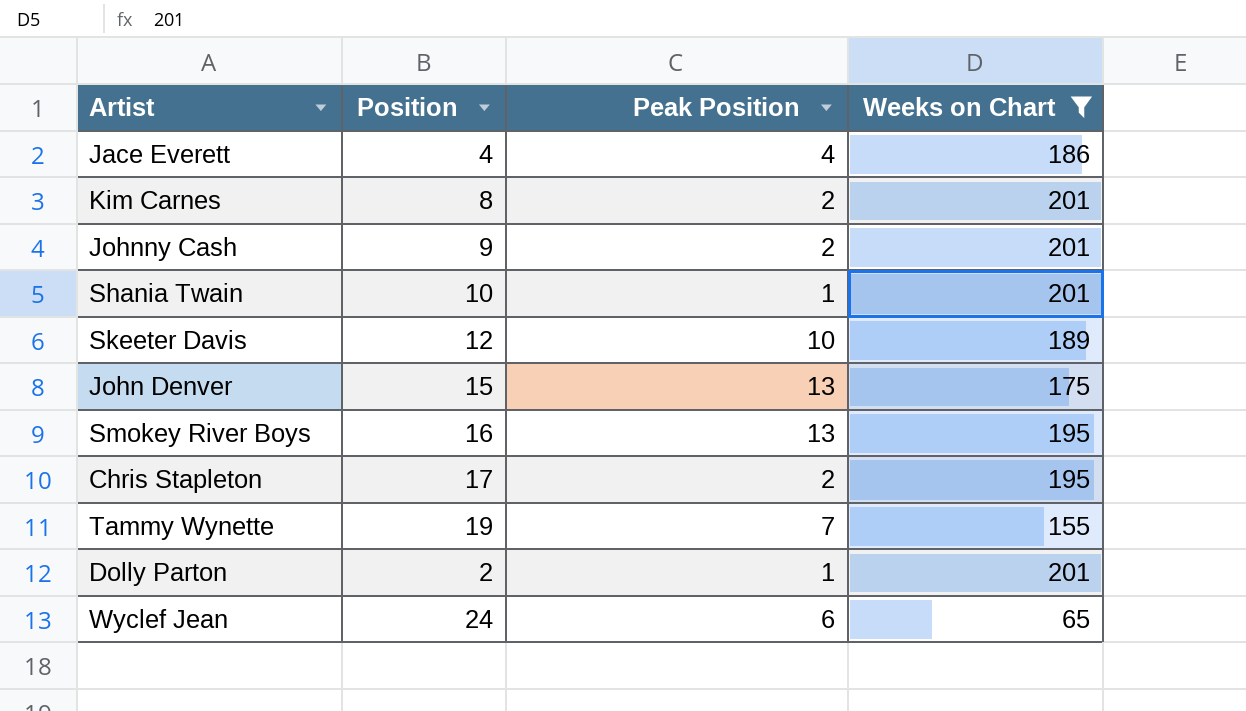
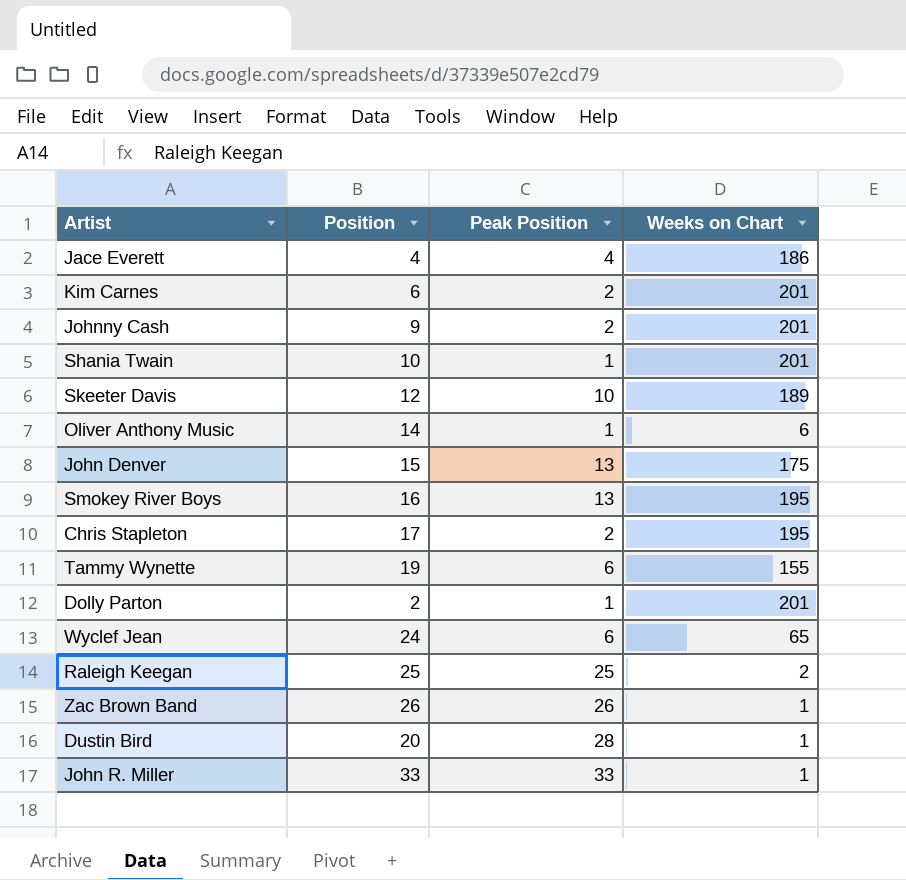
filter: Weeks on Chart >= 65 -> none
Kim Carnes | Position: 8 -> 6
Tammy Wynette | Peak Position: 7 -> 6

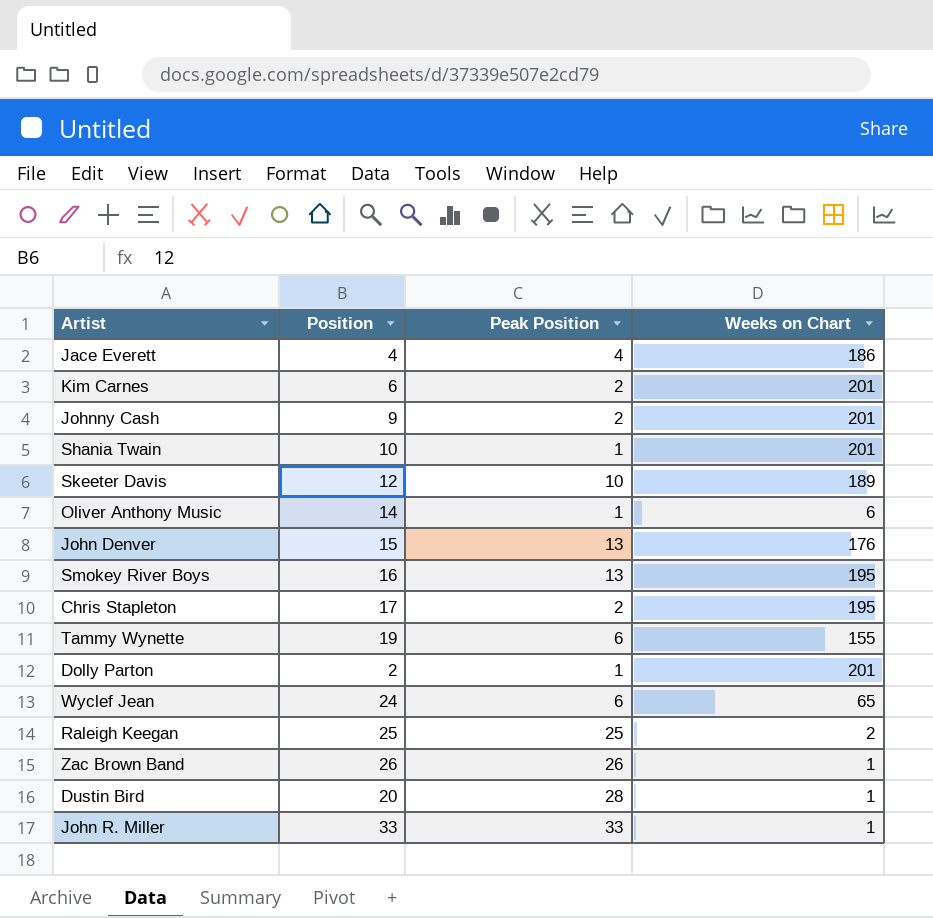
John Denver | Weeks on Chart: 175 -> 176

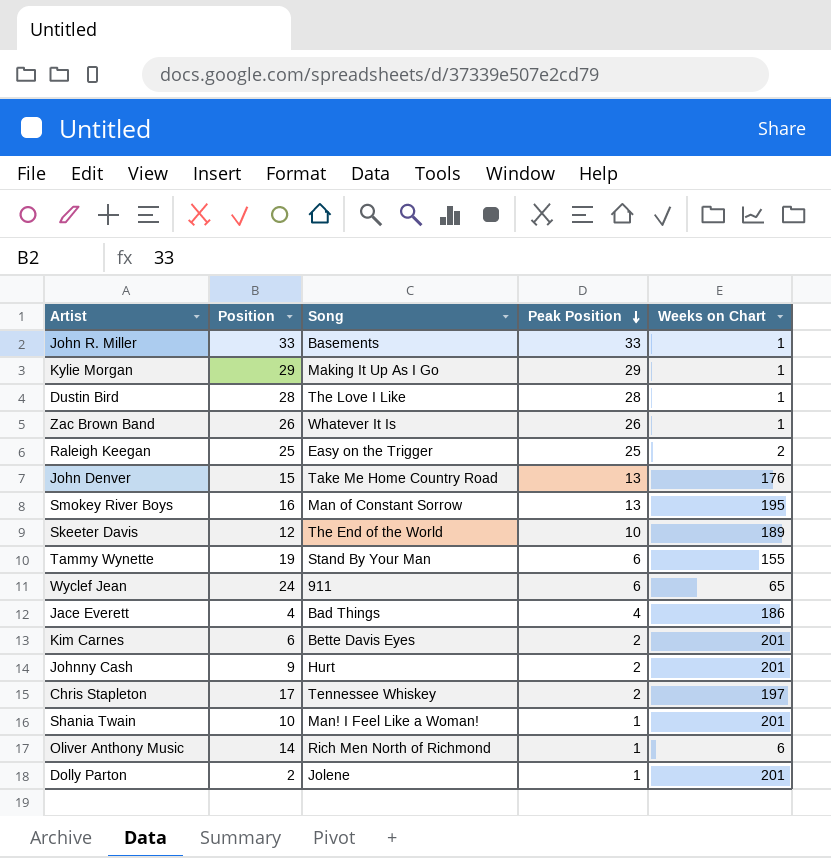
row order: none -> Peak Position descending
column Song | position: none -> 3
row Kylie Morgan: none -> 29 | Making It Up As I Go | 29 | 1
Dustin Bird | Position: 20 -> 28
Chris Stapleton | Weeks on Chart: 195 -> 197

